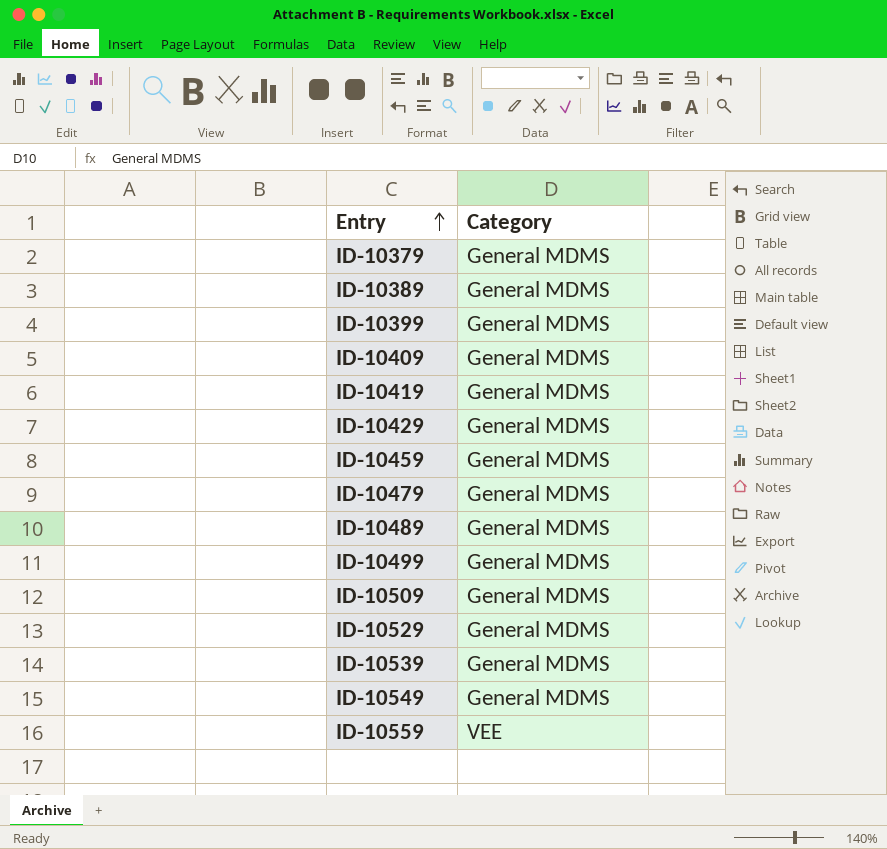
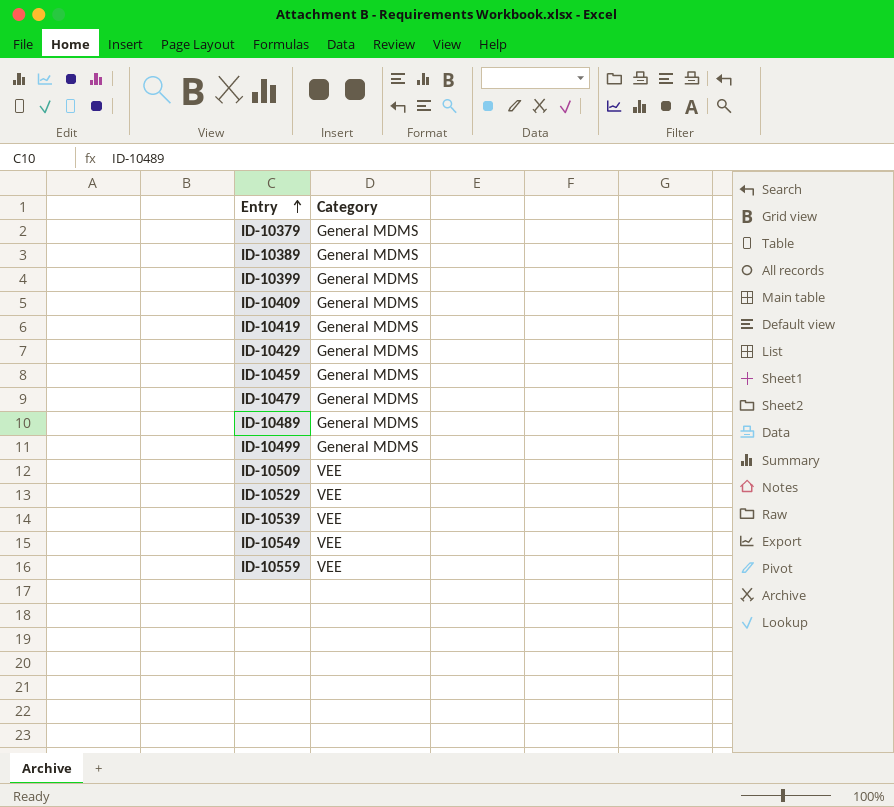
ID-10509 | Category: General MDMS -> VEE
ID-10529 | Category: General MDMS -> VEE
ID-10539 | Category: General MDMS -> VEE
ID-10549 | Category: General MDMS -> VEE

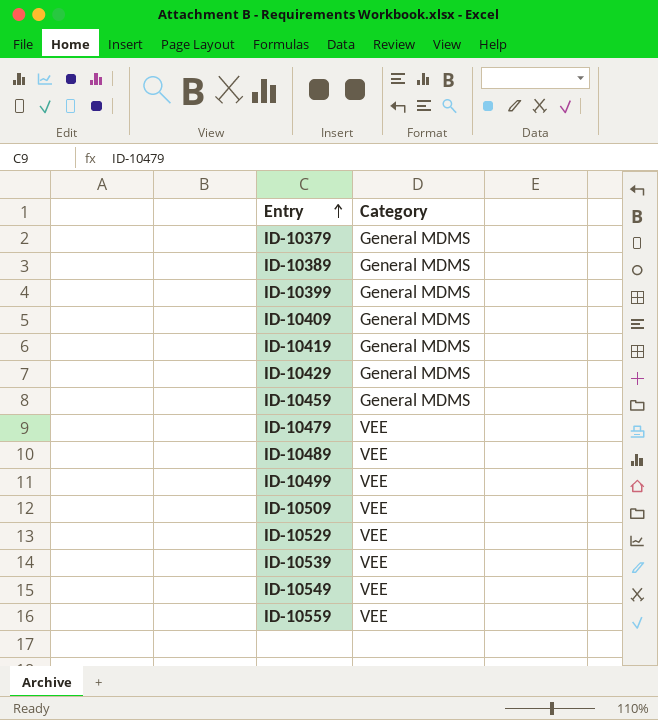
ID-10479 | Category: General MDMS -> VEE
ID-10489 | Category: General MDMS -> VEE
ID-10499 | Category: General MDMS -> VEE

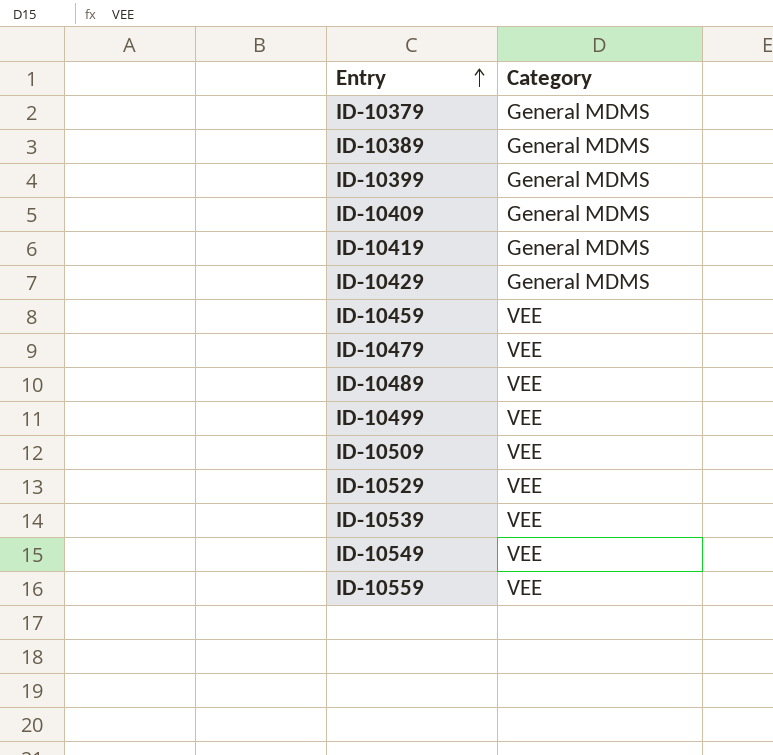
ID-10459 | Category: General MDMS -> VEE

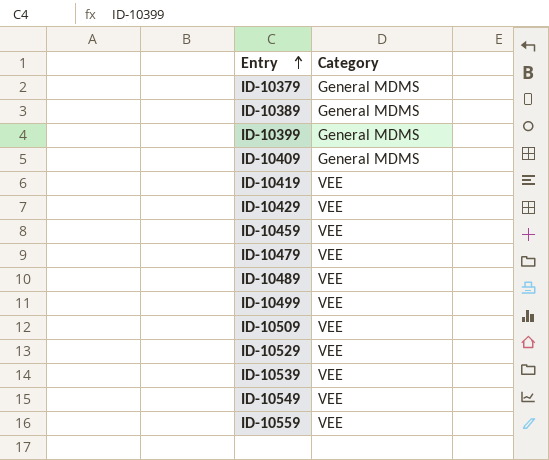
ID-10419 | Category: General MDMS -> VEE
ID-10429 | Category: General MDMS -> VEE

